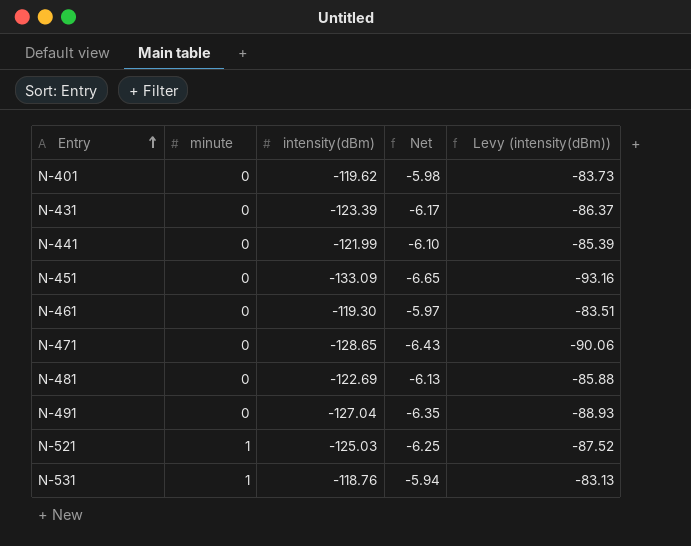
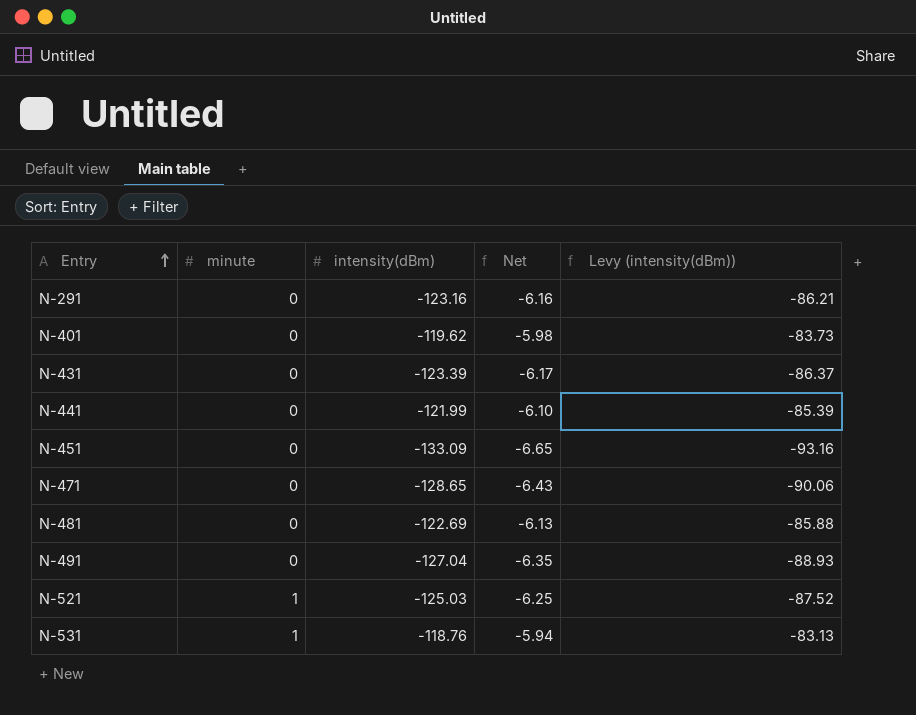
row N-461: 0 | -119.30 | -5.97 | -83.51 -> none
row N-291: none -> 0 | -123.16 | -6.16 | -86.21

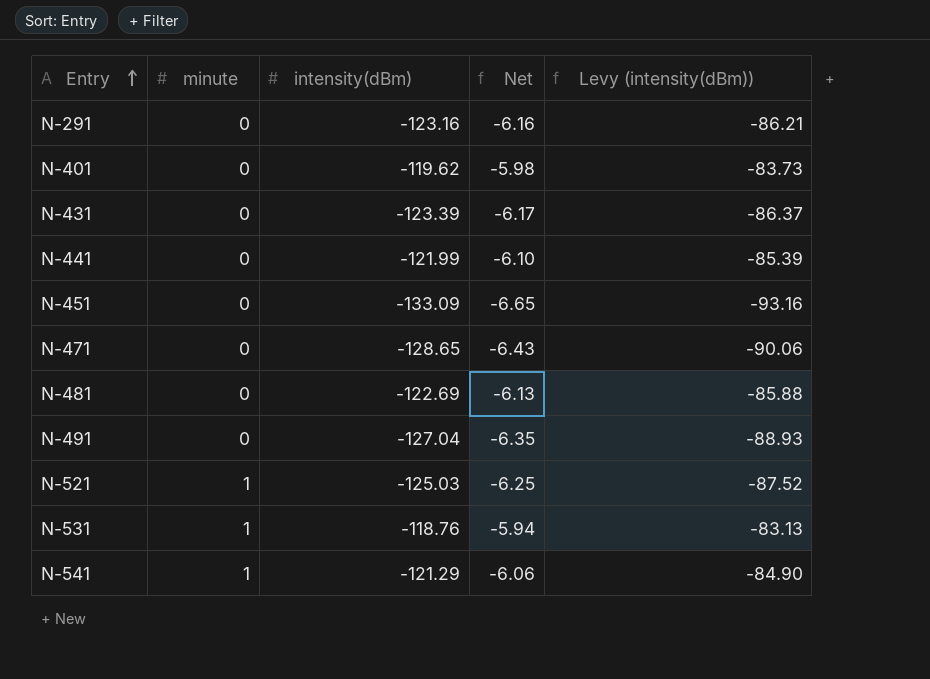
row N-541: none -> 1 | -121.29 | -6.06 | -84.90

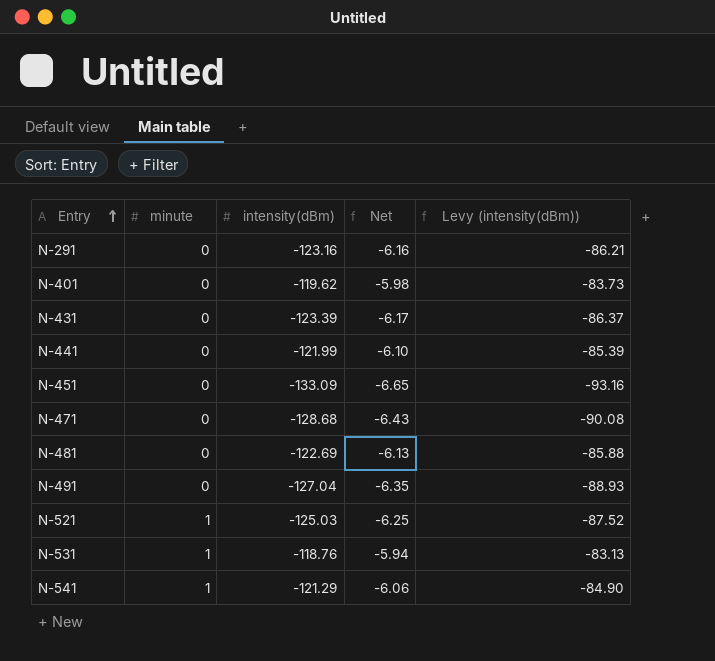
N-471 | intensity(dBm): -128.65 -> -128.68
N-471 | Levy (intensity(dBm)): -90.06 -> -90.08

